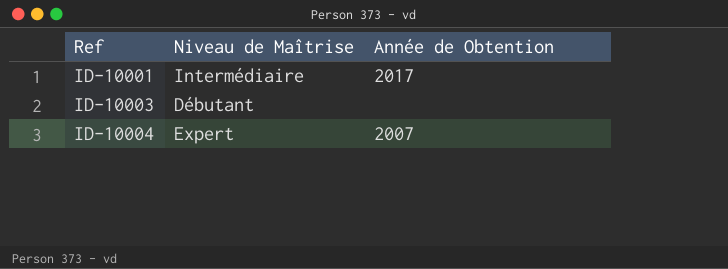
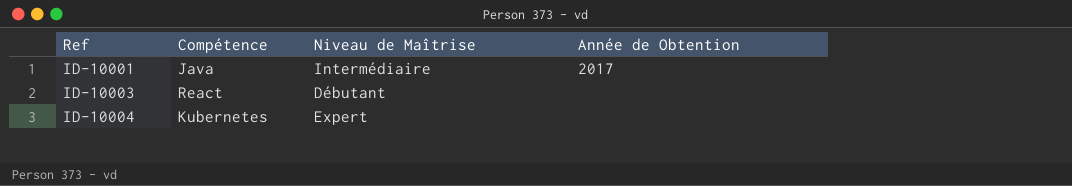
column Compétence | position: none -> 2
ID-10004 | Année de Obtention: 2007 -> none

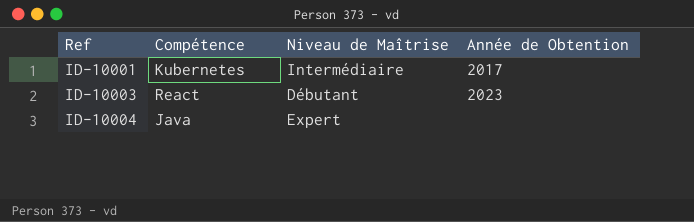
ID-10001 | Compétence: Java -> Kubernetes
ID-10003 | Année de Obtention: none -> 2023
ID-10004 | Compétence: Kubernetes -> Java

